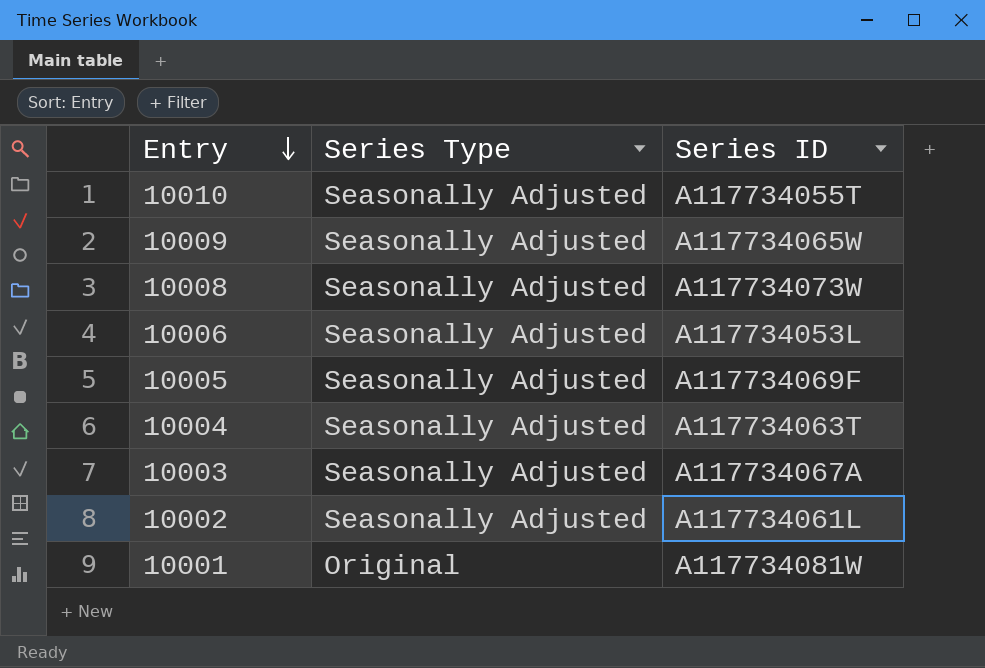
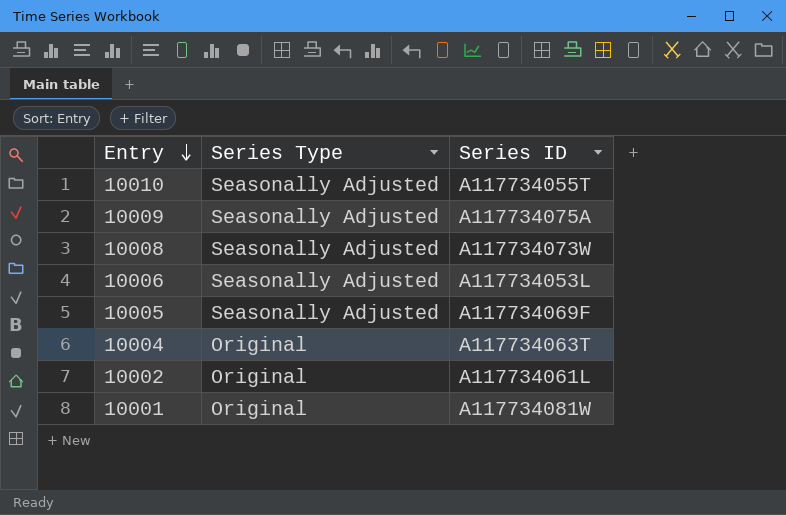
row 10003: Seasonally Adjusted | A117734067A -> none
10009 | Series ID: A117734065W -> A117734075A
10004 | Series Type: Seasonally Adjusted -> Original
10002 | Series Type: Seasonally Adjusted -> Original

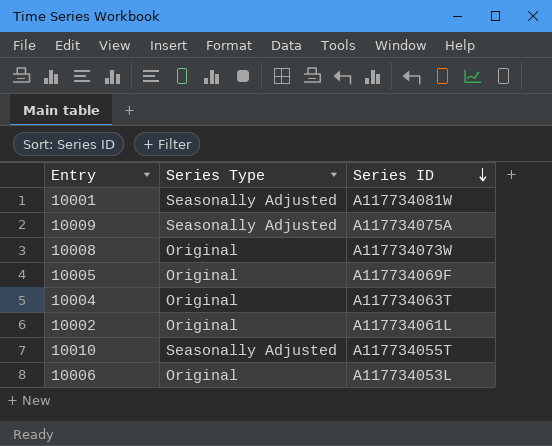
row order: Entry descending -> Series ID descending
10001 | Series Type: Original -> Seasonally Adjusted
10008 | Series Type: Seasonally Adjusted -> Original
10005 | Series Type: Seasonally Adjusted -> Original
10006 | Series Type: Seasonally Adjusted -> Original

